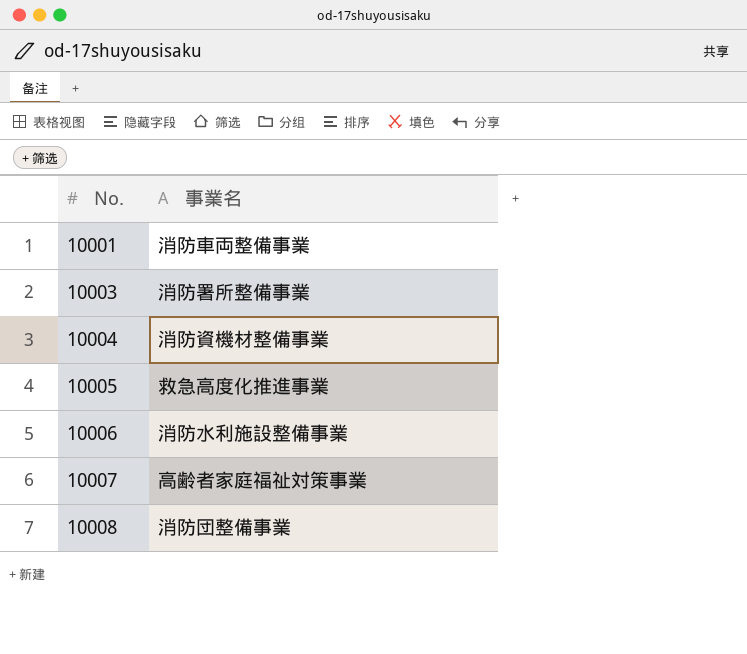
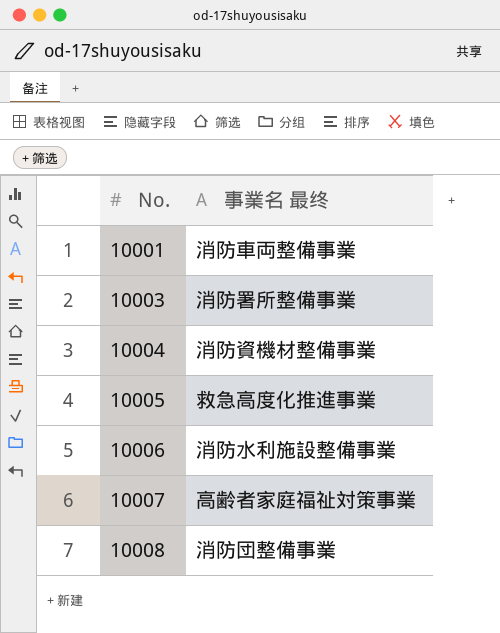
column name: 事業名 -> 事業名 最终

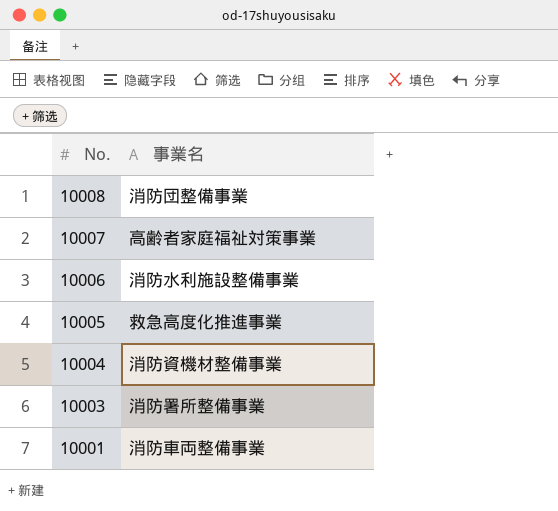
row order: No. ascending -> No. descending
column name: 事業名 最终 -> 事業名

